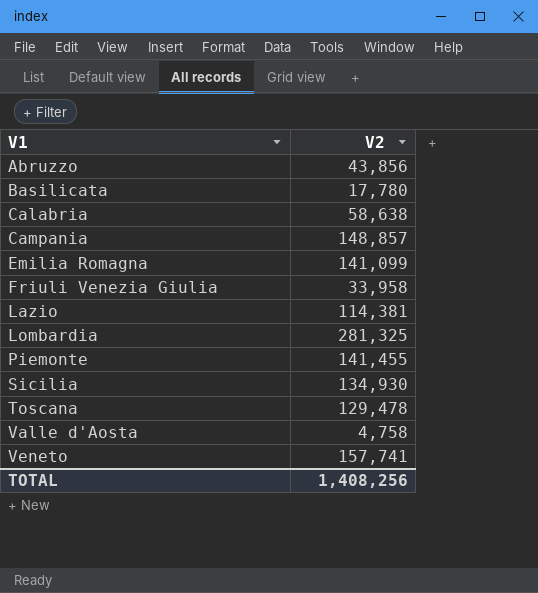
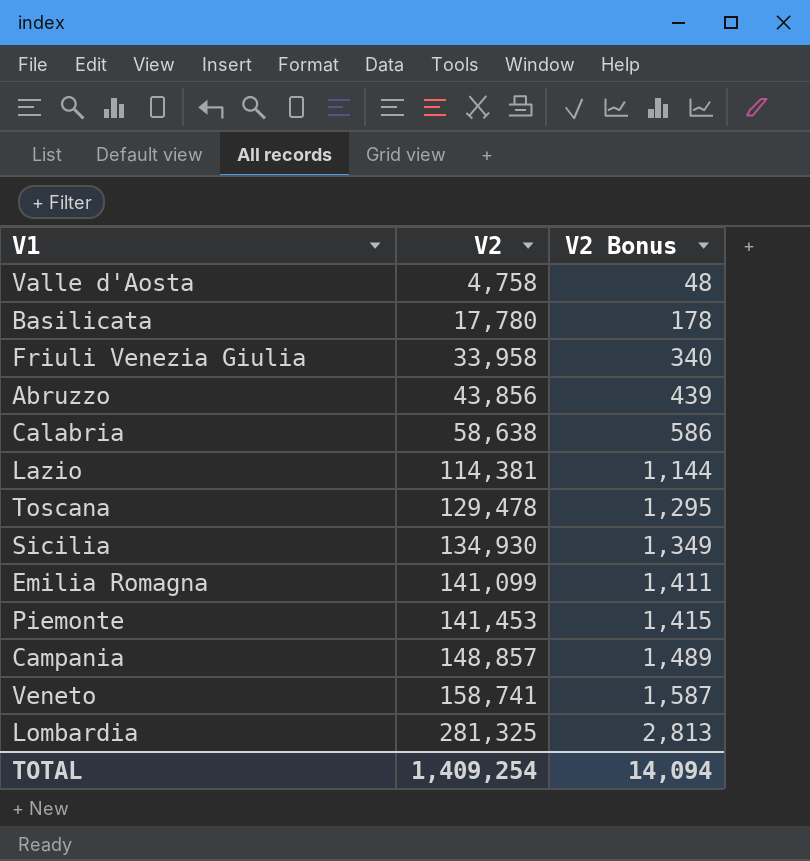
row order: V1 ascending -> V2 ascending
column V2 Bonus | formula: none -> [V2] * 0.01
Piemonte | V2: 141,455 -> 141,453
Veneto | V2: 157,741 -> 158,741
TOTAL | V2: 1,408,256 -> 1,409,254

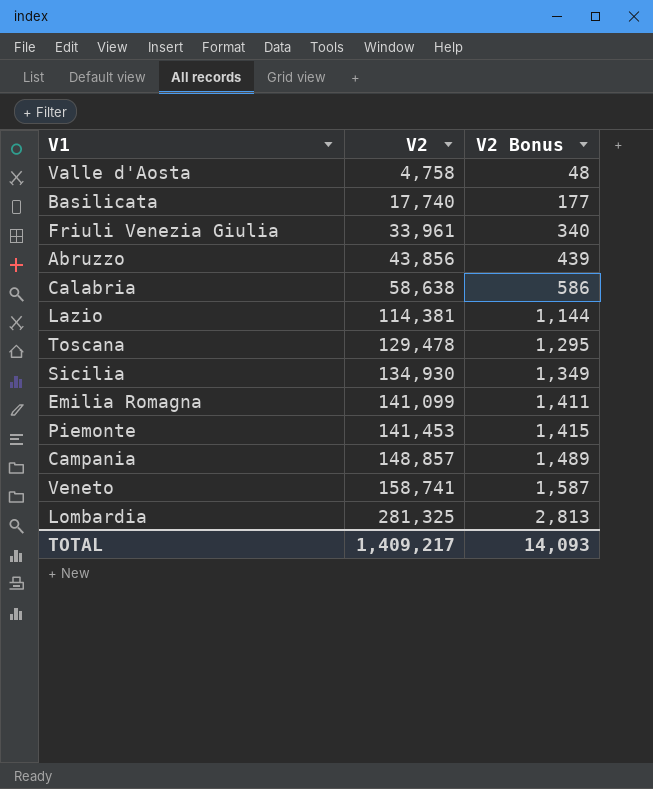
Basilicata | V2: 17,780 -> 17,740
Basilicata | V2 Bonus: 178 -> 177
Friuli Venezia Giulia | V2: 33,958 -> 33,961
TOTAL | V2: 1,409,254 -> 1,409,217
TOTAL | V2 Bonus: 14,094 -> 14,093

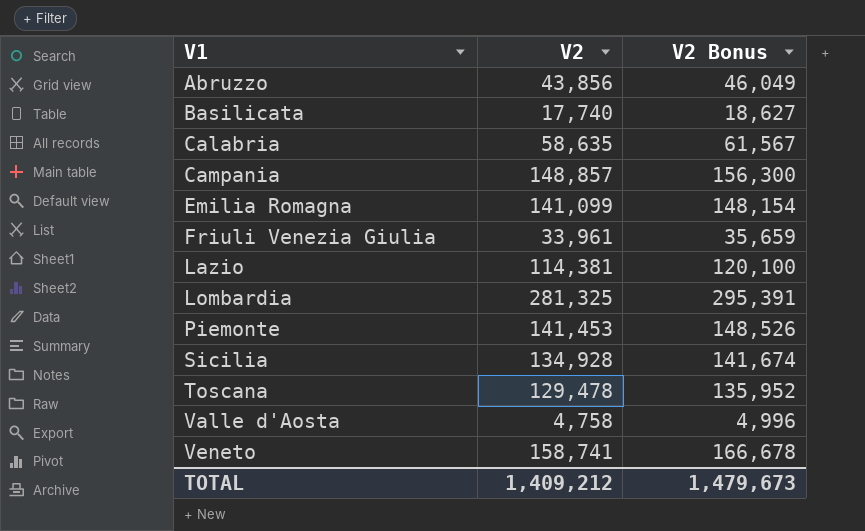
row order: V2 ascending -> V1 ascending
column V2 Bonus | formula: [V2] * 0.01 -> [V2] * 1.05
Calabria | V2: 58,638 -> 58,635
Sicilia | V2: 134,930 -> 134,928
TOTAL | V2: 1,409,217 -> 1,409,212
TOTAL | V2 Bonus: 14,093 -> 1,479,673

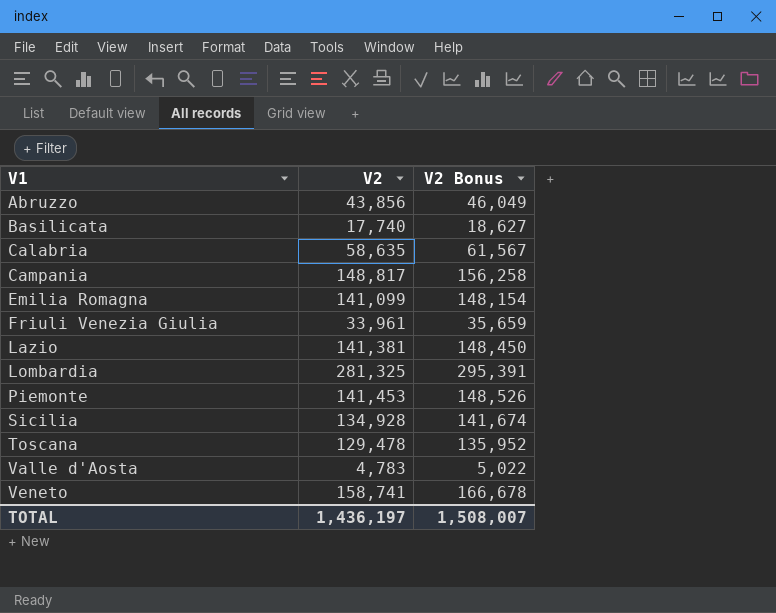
Campania | V2: 148,857 -> 148,817
Campania | V2 Bonus: 156,300 -> 156,258
Lazio | V2: 114,381 -> 141,381
Lazio | V2 Bonus: 120,100 -> 148,450
Valle d'Aosta | V2: 4,758 -> 4,783
Valle d'Aosta | V2 Bonus: 4,996 -> 5,022
TOTAL | V2: 1,409,212 -> 1,436,197
TOTAL | V2 Bonus: 1,479,673 -> 1,508,007

